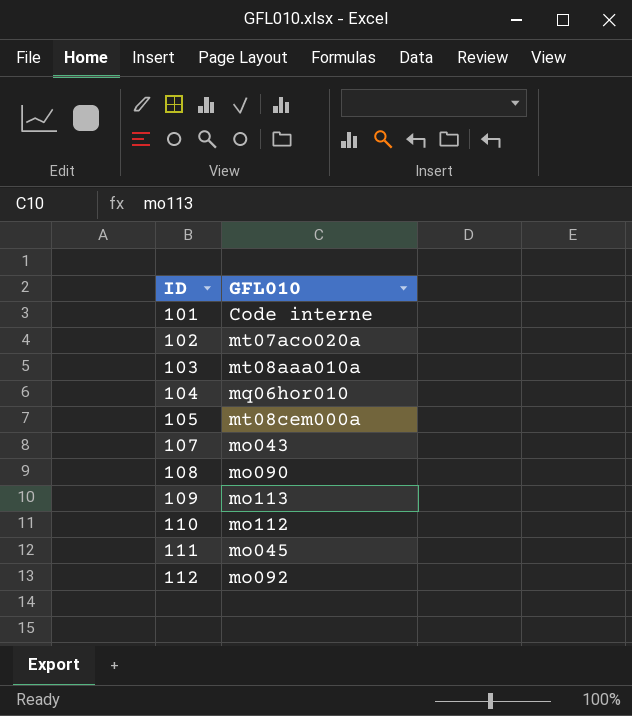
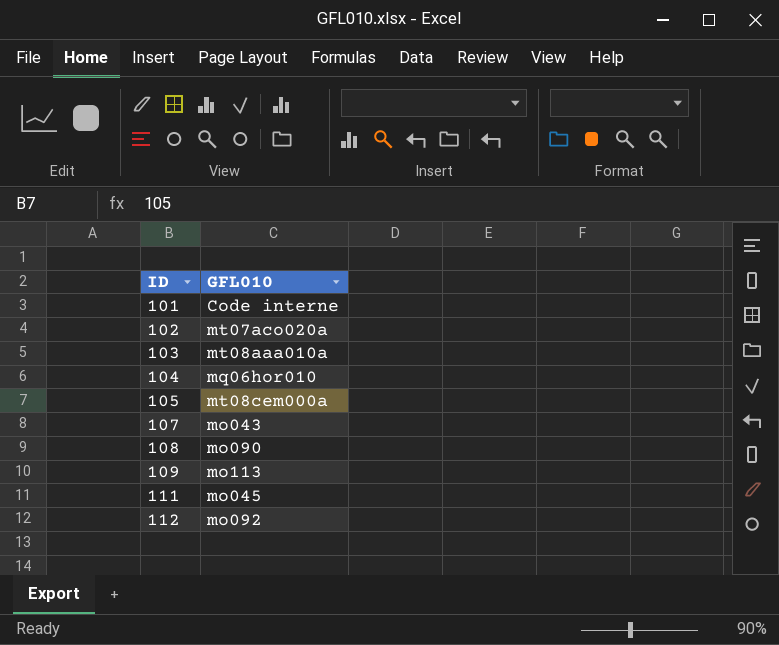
row 110: mo112 -> none

